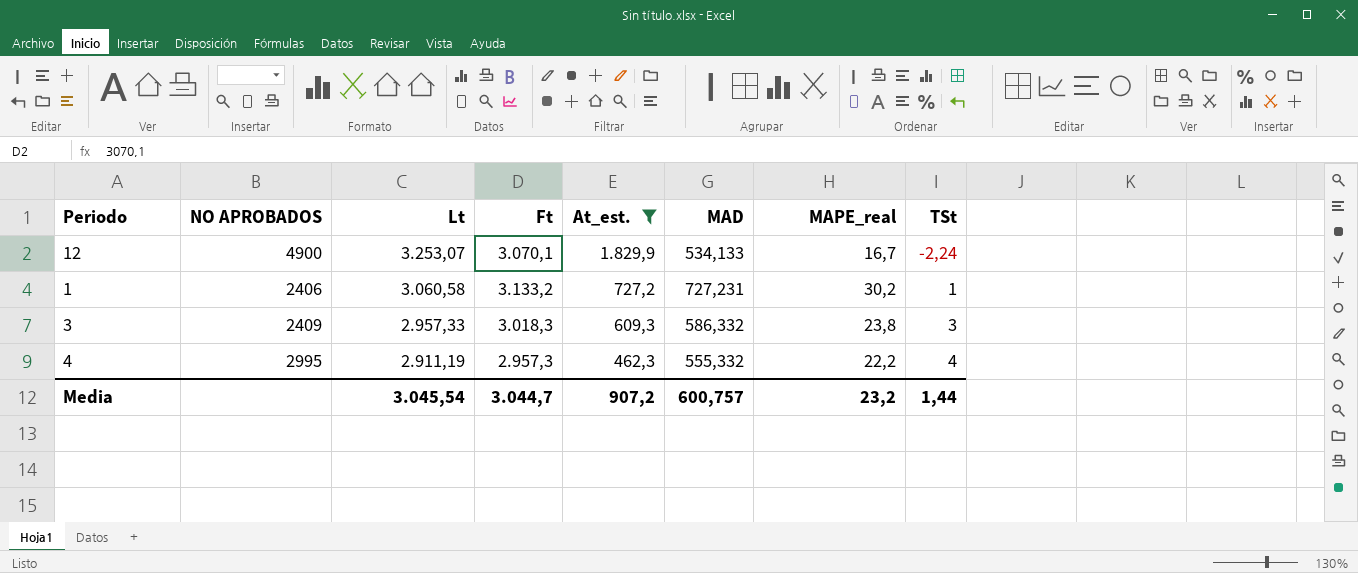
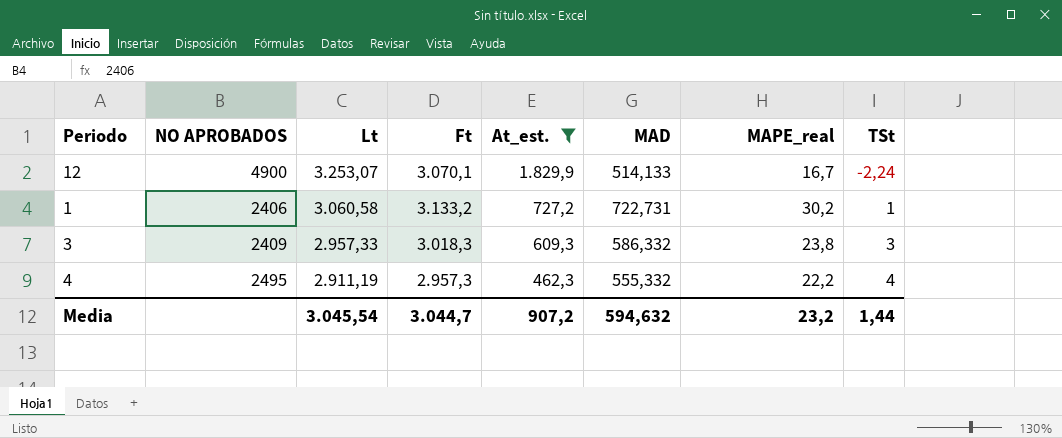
12 | MAD: 534,133 -> 514,133
1 | MAD: 727,231 -> 722,731
4 | NO APROBADOS: 2995 -> 2495
Media | MAD: 600,757 -> 594,632

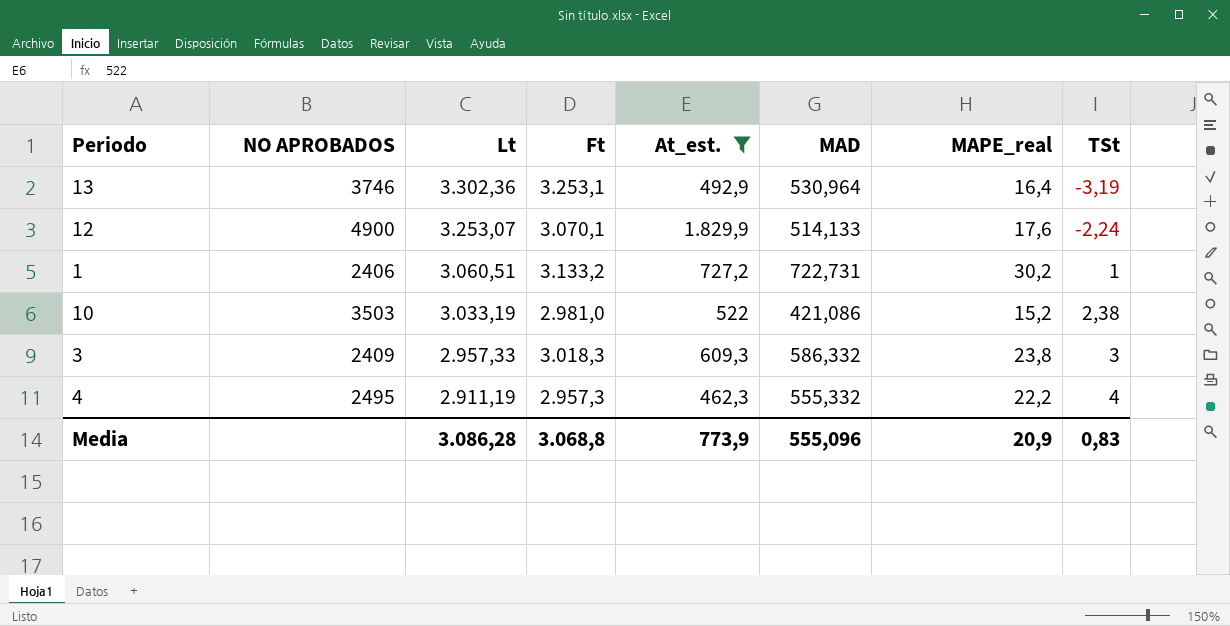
row 13: none -> 3746 | 3.302,36 | 3.253,1 | 492,9 | 530,964 | 16,4 | -3,19
12 | MAPE_real: 16,7 -> 17,6
1 | Lt: 3.060,58 -> 3.060,51
row 10: none -> 3503 | 3.033,19 | 2.981,0 | 522 | 421,086 | 15,2 | 2,38
Media | Lt: 3.045,54 -> 3.086,28
Media | Ft: 3.044,7 -> 3.068,8
Media | At_est.: 907,2 -> 773,9
Media | MAD: 594,632 -> 555,096
Media | MAPE_real: 23,2 -> 20,9
Media | TSt: 1,44 -> 0,83

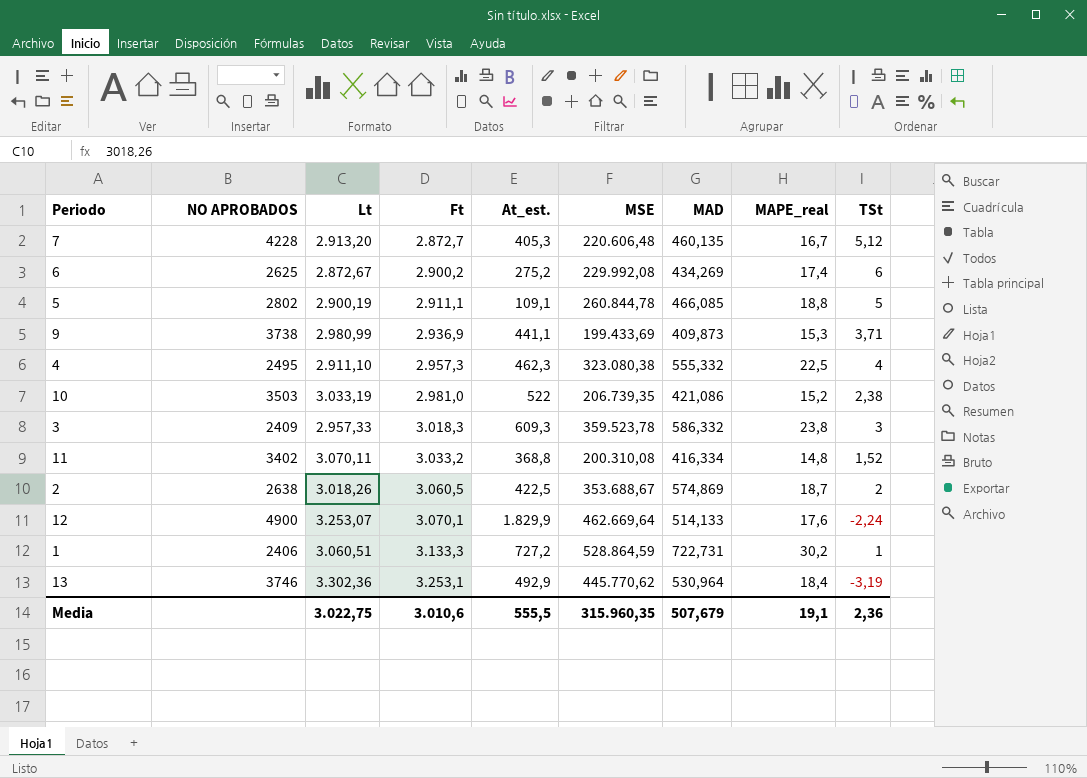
filter: At_est. >= 462,3 -> none
row order: Lt descending -> Ft ascending
column MSE | position: none -> 6
4 | Lt: 2.911,19 -> 2.911,10
4 | MAPE_real: 22,2 -> 22,5
1 | Ft: 3.133,2 -> 3.133,3
13 | MAPE_real: 16,4 -> 18,4
Media | Lt: 3.086,28 -> 3.022,75
Media | Ft: 3.068,8 -> 3.010,6
Media | At_est.: 773,9 -> 555,5
Media | MAD: 555,096 -> 507,679
Media | MAPE_real: 20,9 -> 19,1
Media | TSt: 0,83 -> 2,36

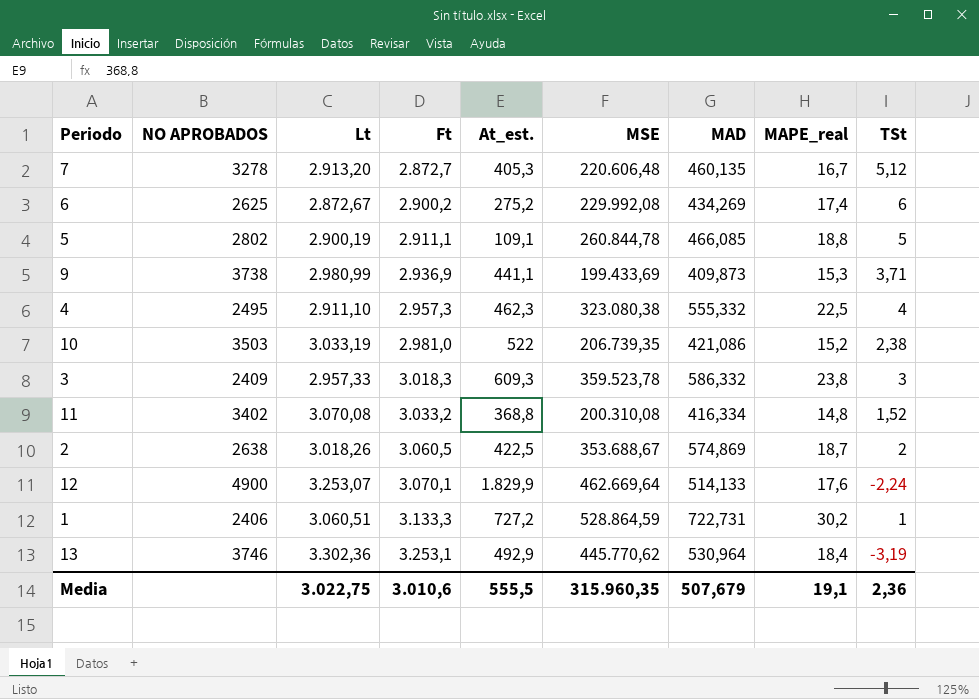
7 | NO APROBADOS: 4228 -> 3278
11 | Lt: 3.070,11 -> 3.070,08

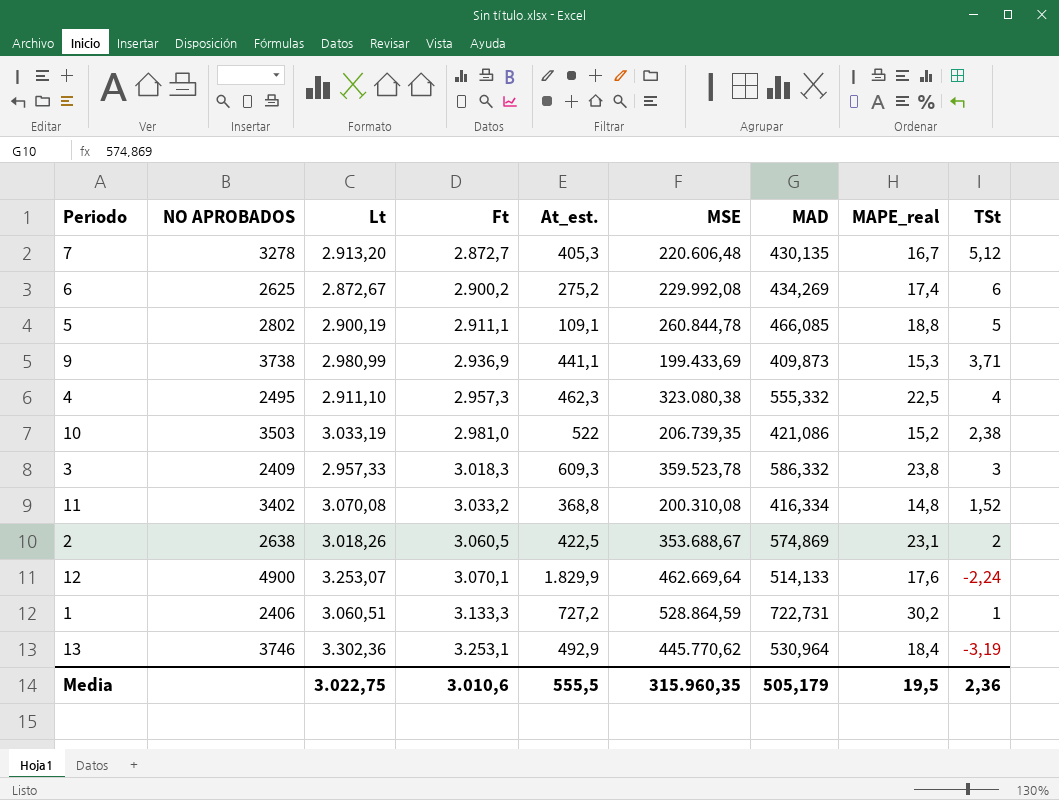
7 | MAD: 460,135 -> 430,135
2 | MAPE_real: 18,7 -> 23,1
Media | MAD: 507,679 -> 505,179
Media | MAPE_real: 19,1 -> 19,5

